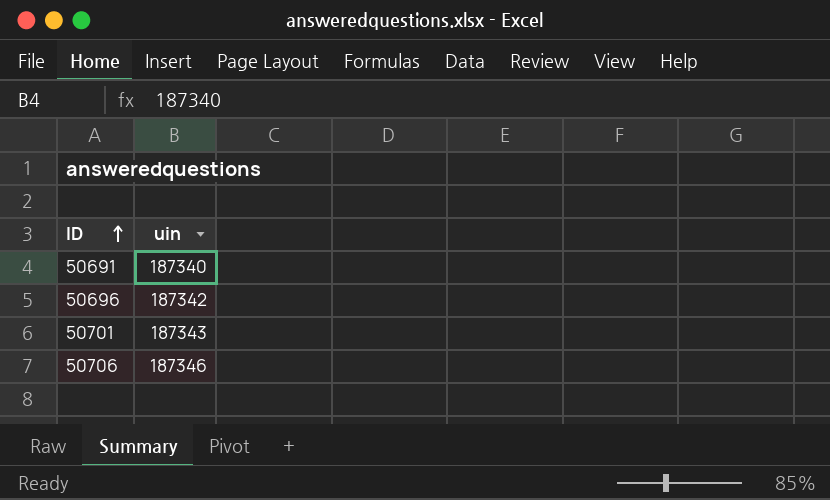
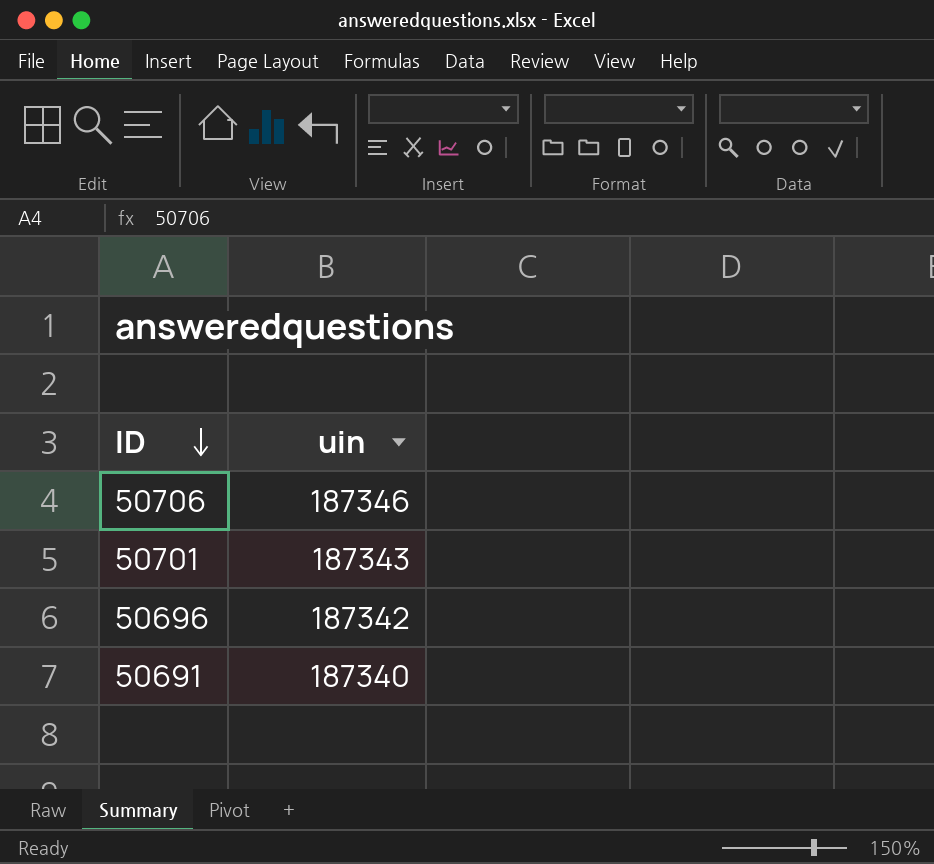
row order: ID ascending -> ID descending

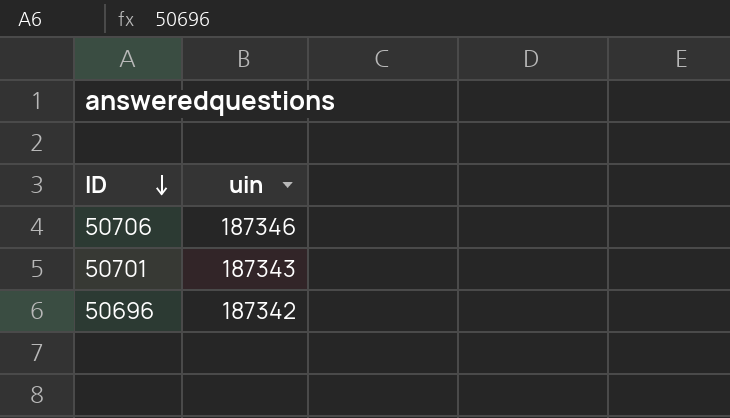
row 50691: 187340 -> none

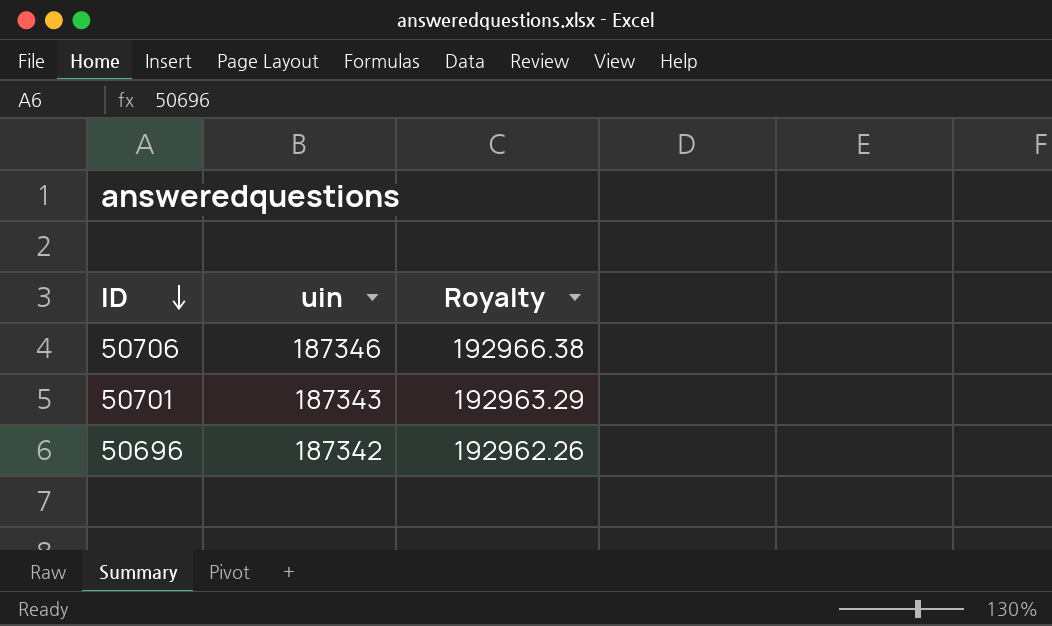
column Royalty | formula: none -> [uin] * 1.03

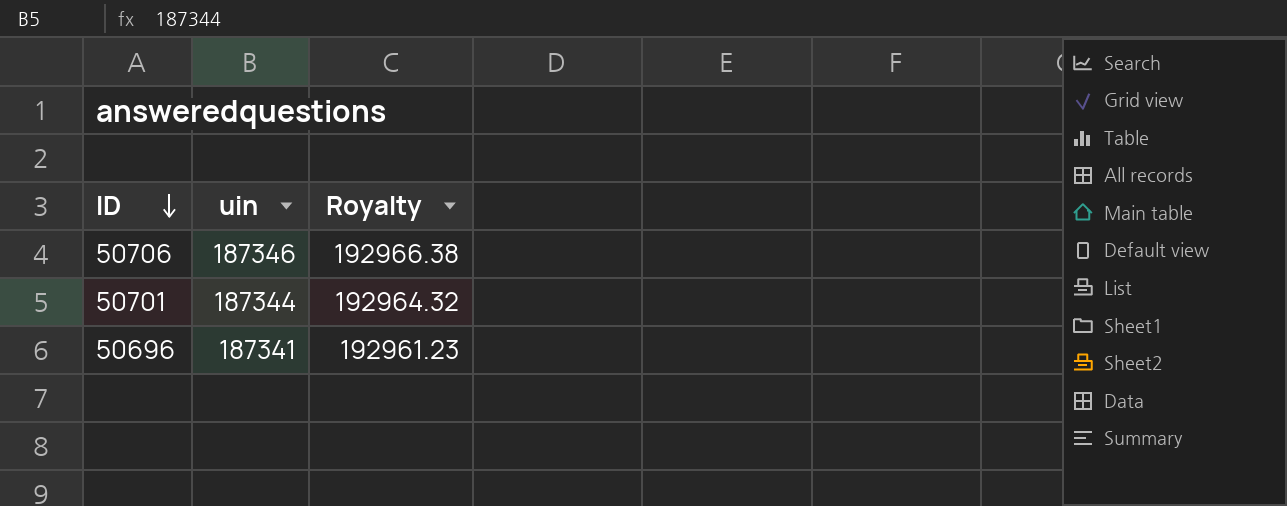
50701 | uin: 187343 -> 187344
50701 | Royalty: 192963.29 -> 192964.32
50696 | uin: 187342 -> 187341
50696 | Royalty: 192962.26 -> 192961.23

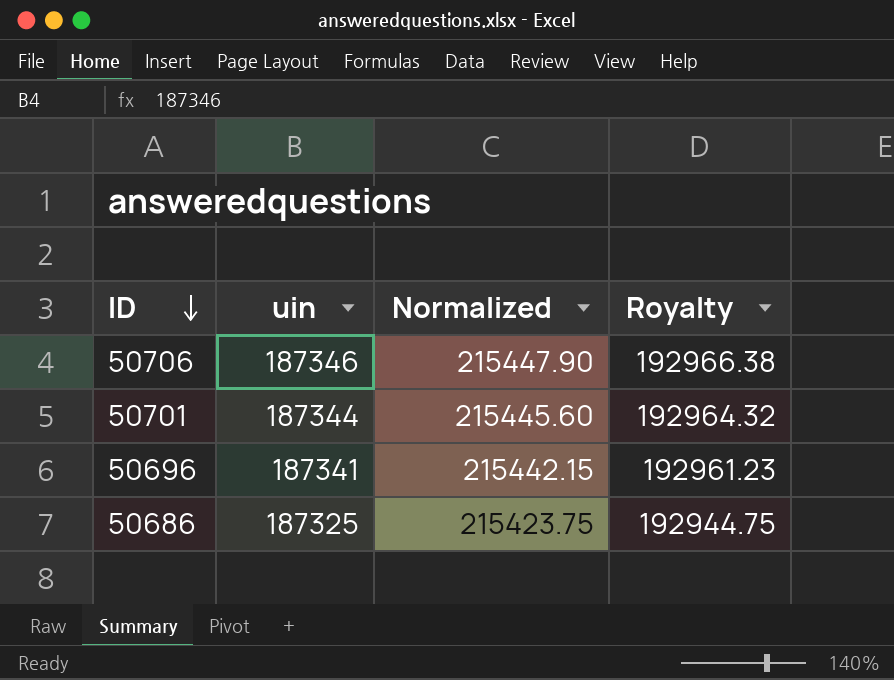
column Normalized | formula: none -> [uin] * 1.15
row 50686: none -> 187325 | 215423.75 | 192944.75

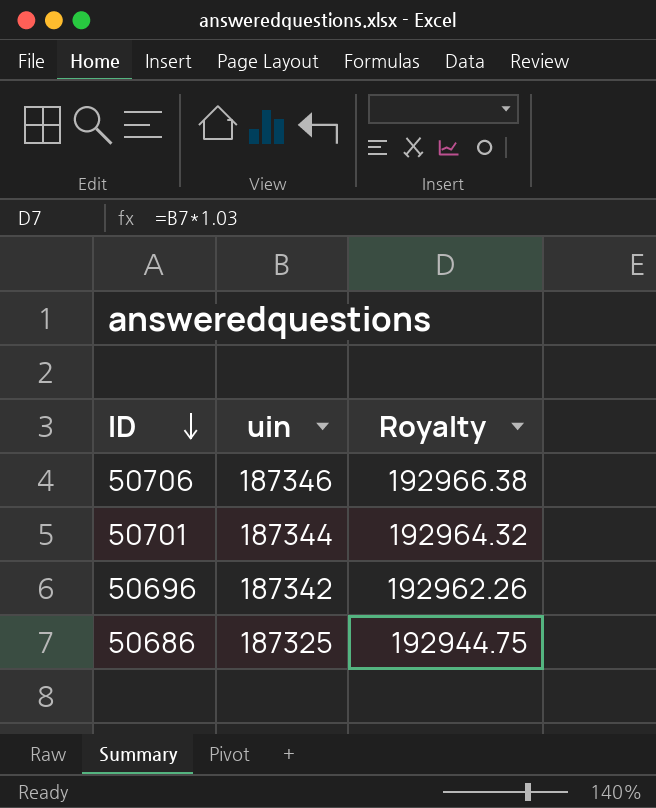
column Normalized | formula: [uin] * 1.15 -> none
50696 | uin: 187341 -> 187342
50696 | Royalty: 192961.23 -> 192962.26

